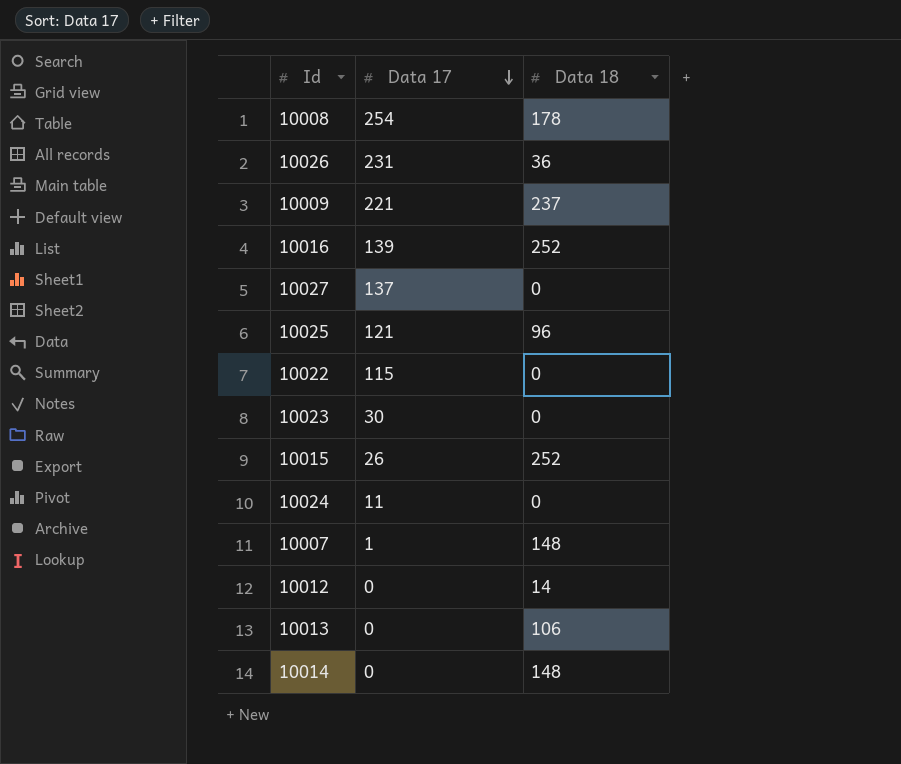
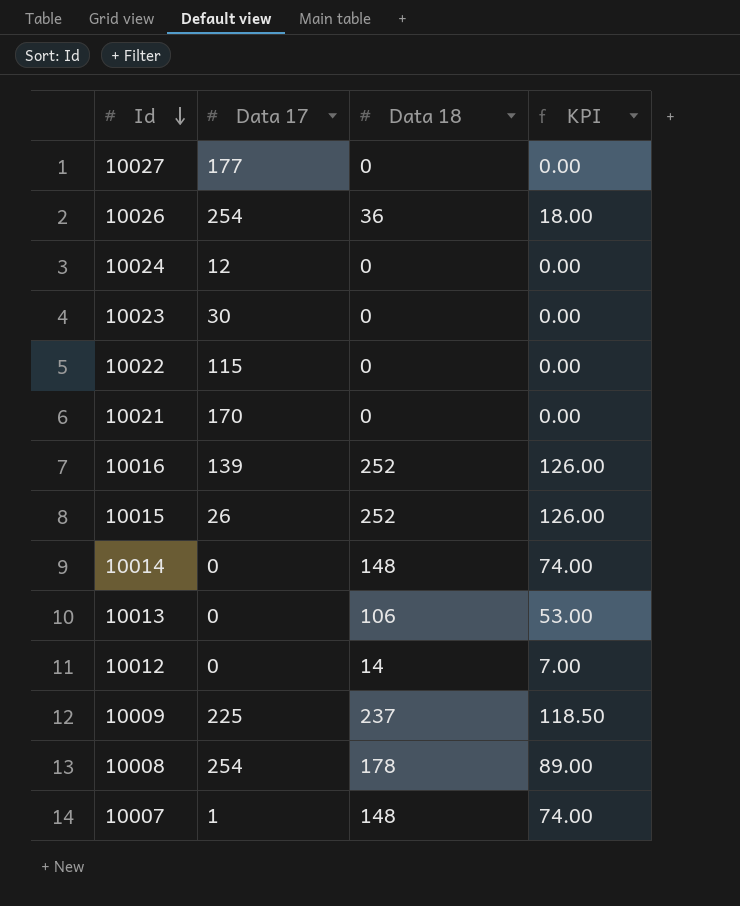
row order: Data 17 descending -> Id descending
column KPI | formula: none -> [Data 18] * 0.5
row 10025: 121 | 96 -> none
10027 | Data 17: 137 -> 177
10026 | Data 17: 231 -> 254
10024 | Data 17: 11 -> 12
row 10021: none -> 170 | 0 | 0.00
10009 | Data 17: 221 -> 225

